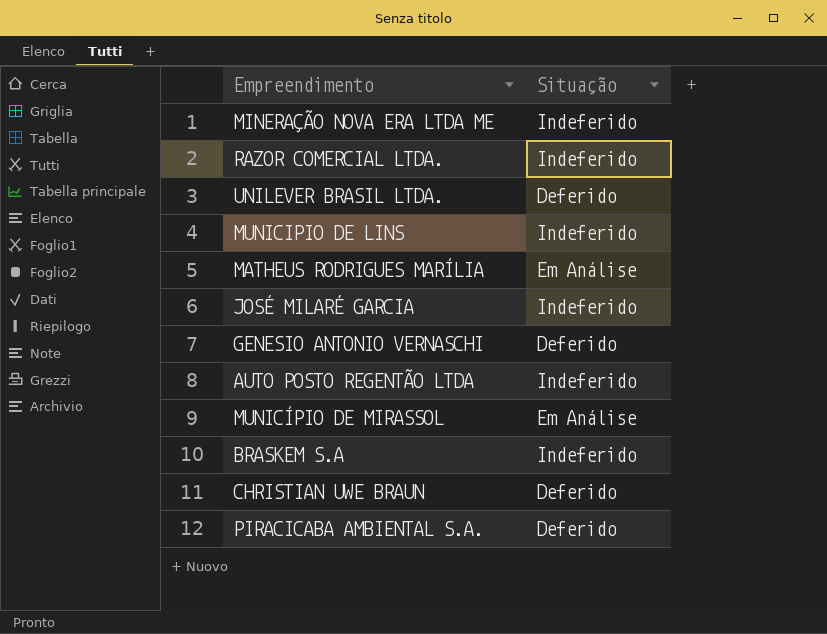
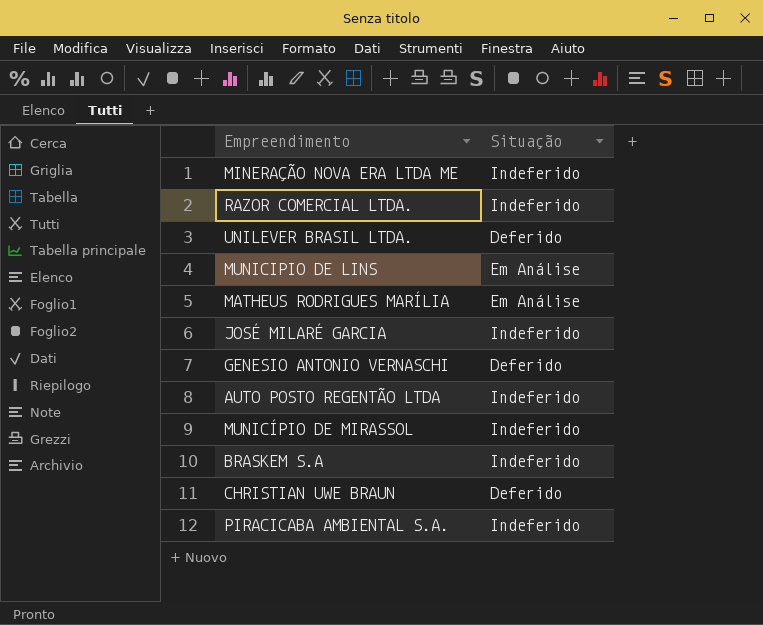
MUNICIPIO DE LINS | Situação: Indeferido -> Em Análise
MUNICÍPIO DE MIRASSOL | Situação: Em Análise -> Indeferido
PIRACICABA AMBIENTAL S.A. | Situação: Deferido -> Indeferido

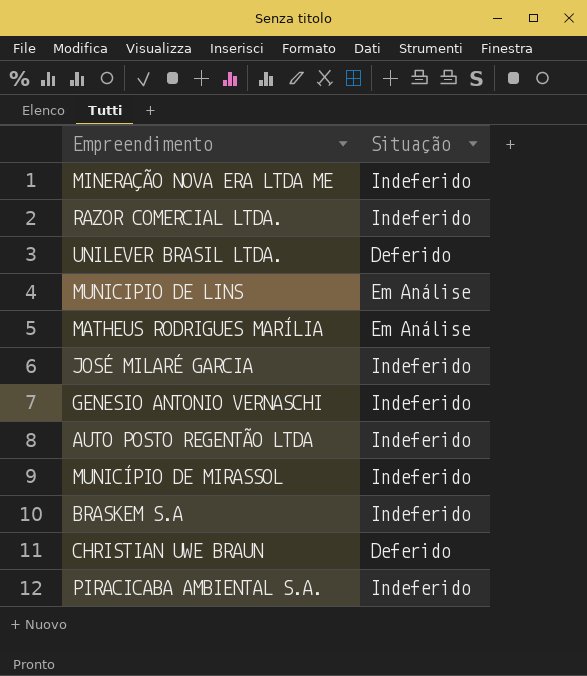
GENESIO ANTONIO VERNASCHI | Situação: Deferido -> Indeferido

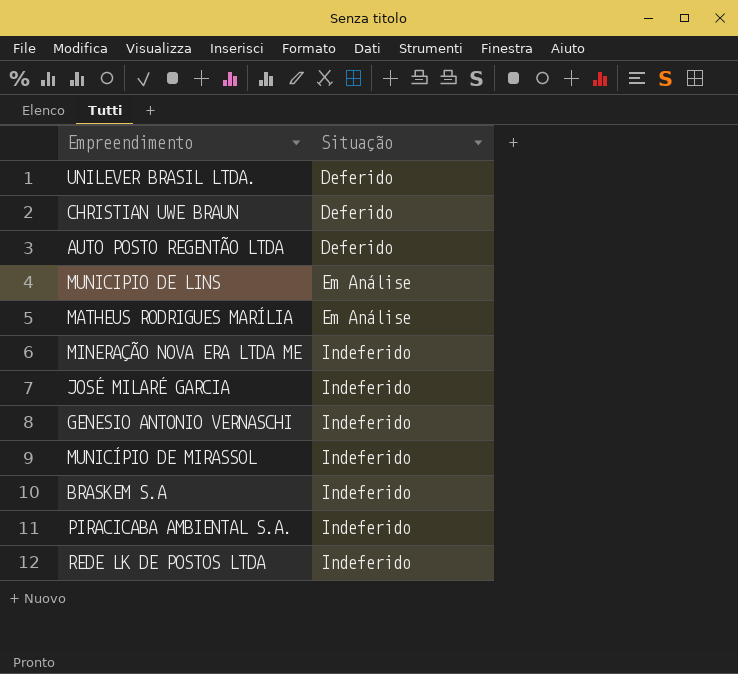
row order: none -> Situação ascending
row RAZOR COMERCIAL LTDA.: Indeferido -> none
AUTO POSTO REGENTÃO LTDA | Situação: Indeferido -> Deferido
row REDE LK DE POSTOS LTDA: none -> Indeferido

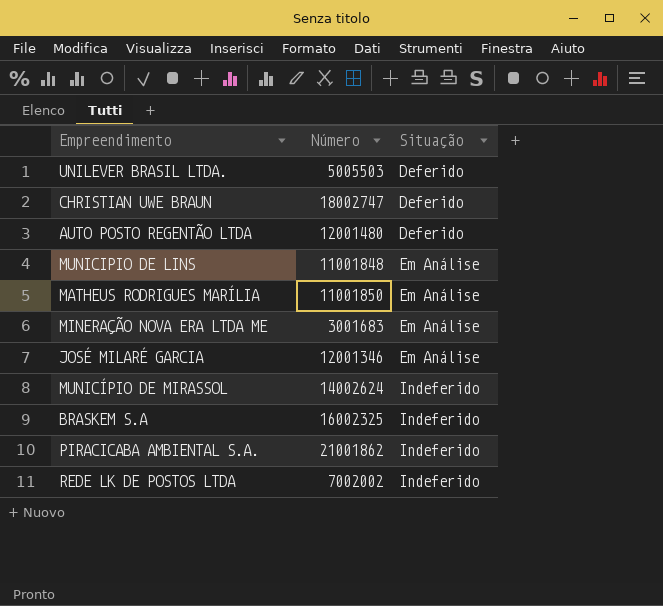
column Número | position: none -> 2
row GENESIO ANTONIO VERNASCHI: Indeferido -> none
MINERAÇÃO NOVA ERA LTDA ME | Situação: Indeferido -> Em Análise
JOSÉ MILARÉ GARCIA | Situação: Indeferido -> Em Análise

